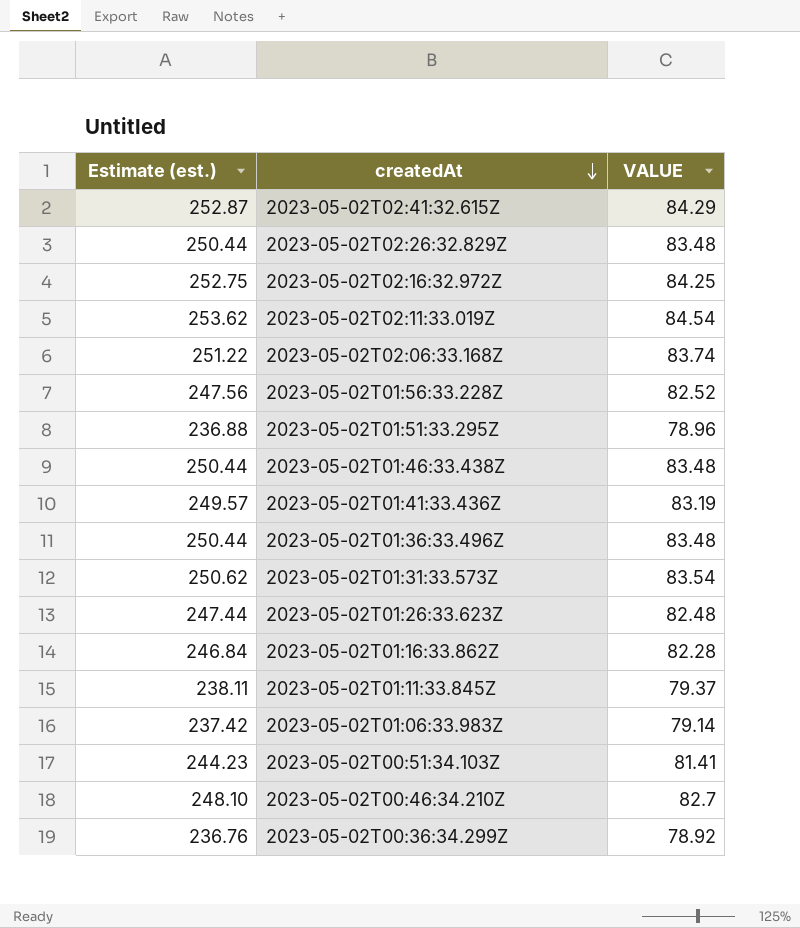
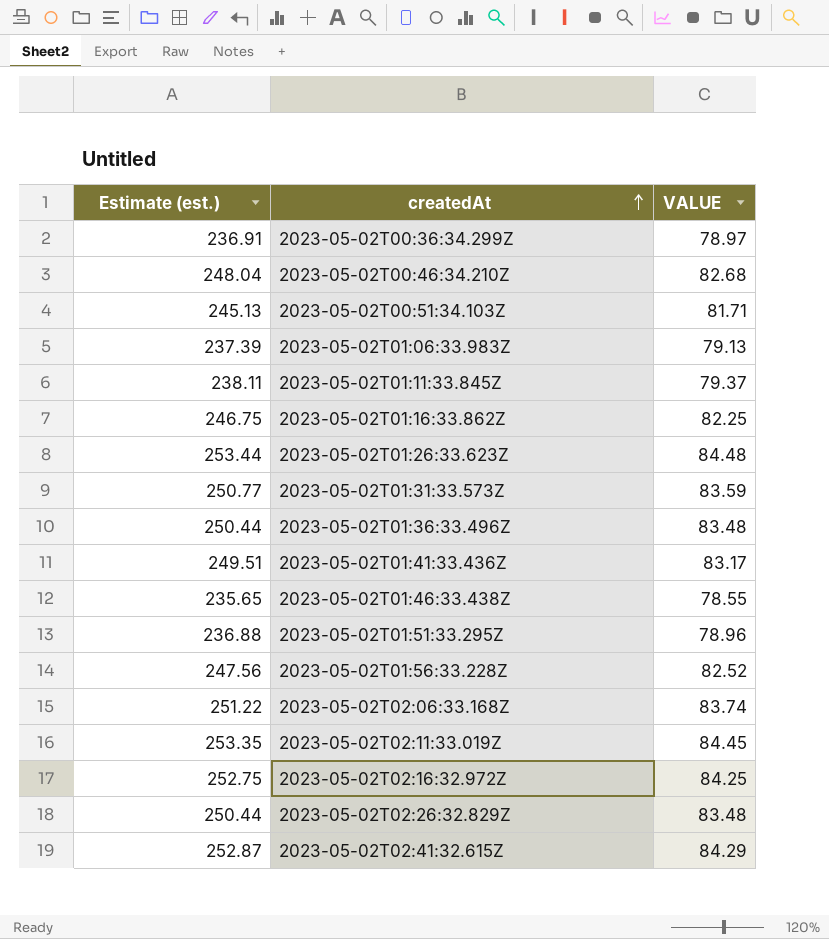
row order: createdAt descending -> createdAt ascending
2023-05-02T00:36:34.299Z | Estimate (est.): 236.76 -> 236.91
2023-05-02T00:36:34.299Z | VALUE: 78.92 -> 78.97
2023-05-02T00:46:34.210Z | Estimate (est.): 248.10 -> 248.04
2023-05-02T00:46:34.210Z | VALUE: 82.7 -> 82.68
2023-05-02T00:51:34.103Z | Estimate (est.): 244.23 -> 245.13
2023-05-02T00:51:34.103Z | VALUE: 81.41 -> 81.71
2023-05-02T01:06:33.983Z | Estimate (est.): 237.42 -> 237.39
2023-05-02T01:06:33.983Z | VALUE: 79.14 -> 79.13
2023-05-02T01:16:33.862Z | Estimate (est.): 246.84 -> 246.75
2023-05-02T01:16:33.862Z | VALUE: 82.28 -> 82.25
2023-05-02T01:26:33.623Z | Estimate (est.): 247.44 -> 253.44
2023-05-02T01:26:33.623Z | VALUE: 82.48 -> 84.48
2023-05-02T01:31:33.573Z | Estimate (est.): 250.62 -> 250.77
2023-05-02T01:31:33.573Z | VALUE: 83.54 -> 83.59
2023-05-02T01:41:33.436Z | Estimate (est.): 249.57 -> 249.51
2023-05-02T01:41:33.436Z | VALUE: 83.19 -> 83.17
2023-05-02T01:46:33.438Z | Estimate (est.): 250.44 -> 235.65
2023-05-02T01:46:33.438Z | VALUE: 83.48 -> 78.55
2023-05-02T02:11:33.019Z | Estimate (est.): 253.62 -> 253.35
2023-05-02T02:11:33.019Z | VALUE: 84.54 -> 84.45

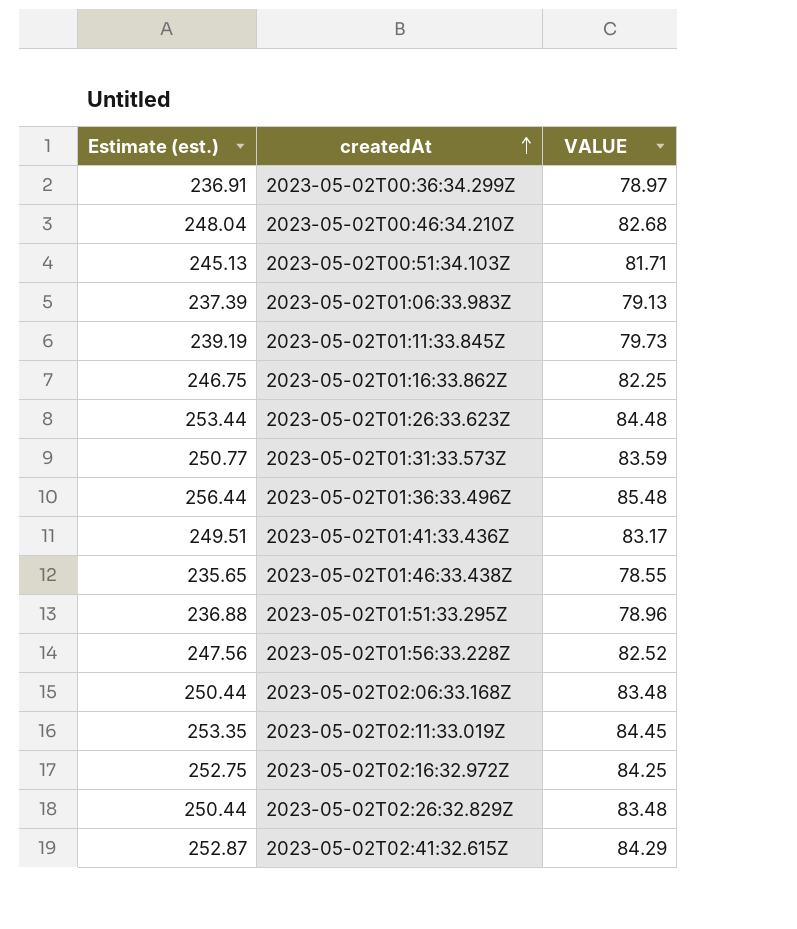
2023-05-02T01:11:33.845Z | Estimate (est.): 238.11 -> 239.19
2023-05-02T01:11:33.845Z | VALUE: 79.37 -> 79.73
2023-05-02T01:36:33.496Z | Estimate (est.): 250.44 -> 256.44
2023-05-02T01:36:33.496Z | VALUE: 83.48 -> 85.48
2023-05-02T02:06:33.168Z | Estimate (est.): 251.22 -> 250.44
2023-05-02T02:06:33.168Z | VALUE: 83.74 -> 83.48

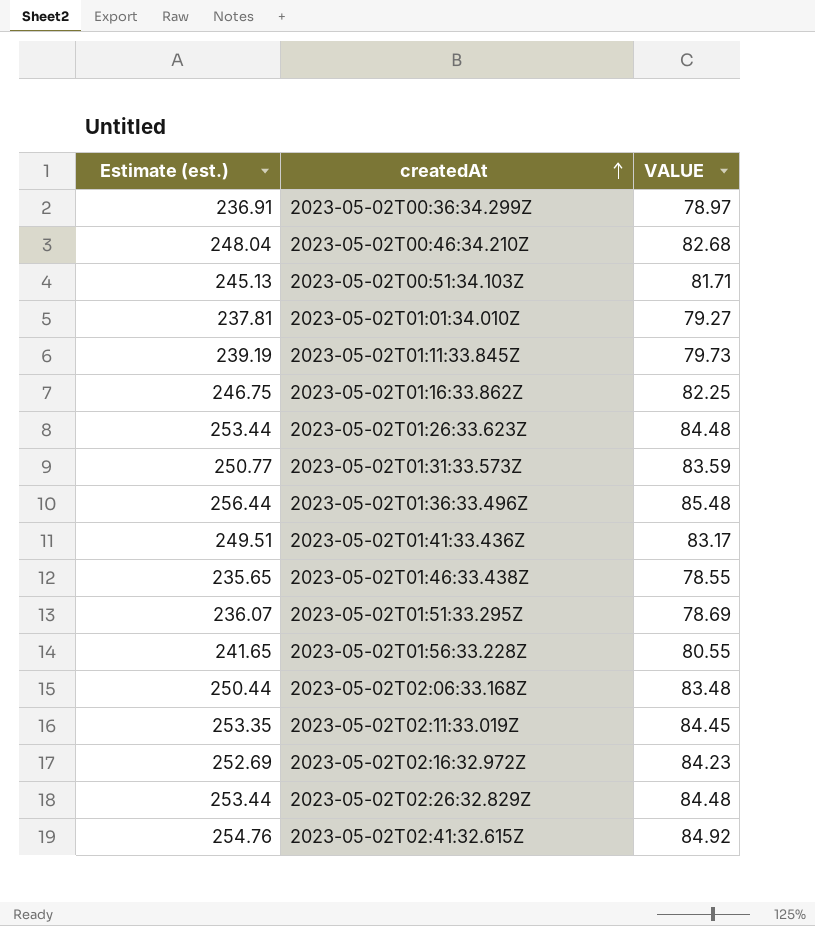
row 2023-05-02T01:06:33.983Z: 237.39 | 79.13 -> none
row 2023-05-02T01:01:34.010Z: none -> 237.81 | 79.27
2023-05-02T01:51:33.295Z | Estimate (est.): 236.88 -> 236.07
2023-05-02T01:51:33.295Z | VALUE: 78.96 -> 78.69
2023-05-02T01:56:33.228Z | Estimate (est.): 247.56 -> 241.65
2023-05-02T01:56:33.228Z | VALUE: 82.52 -> 80.55
2023-05-02T02:16:32.972Z | Estimate (est.): 252.75 -> 252.69
2023-05-02T02:16:32.972Z | VALUE: 84.25 -> 84.23
2023-05-02T02:26:32.829Z | Estimate (est.): 250.44 -> 253.44
2023-05-02T02:26:32.829Z | VALUE: 83.48 -> 84.48
2023-05-02T02:41:32.615Z | Estimate (est.): 252.87 -> 254.76
2023-05-02T02:41:32.615Z | VALUE: 84.29 -> 84.92

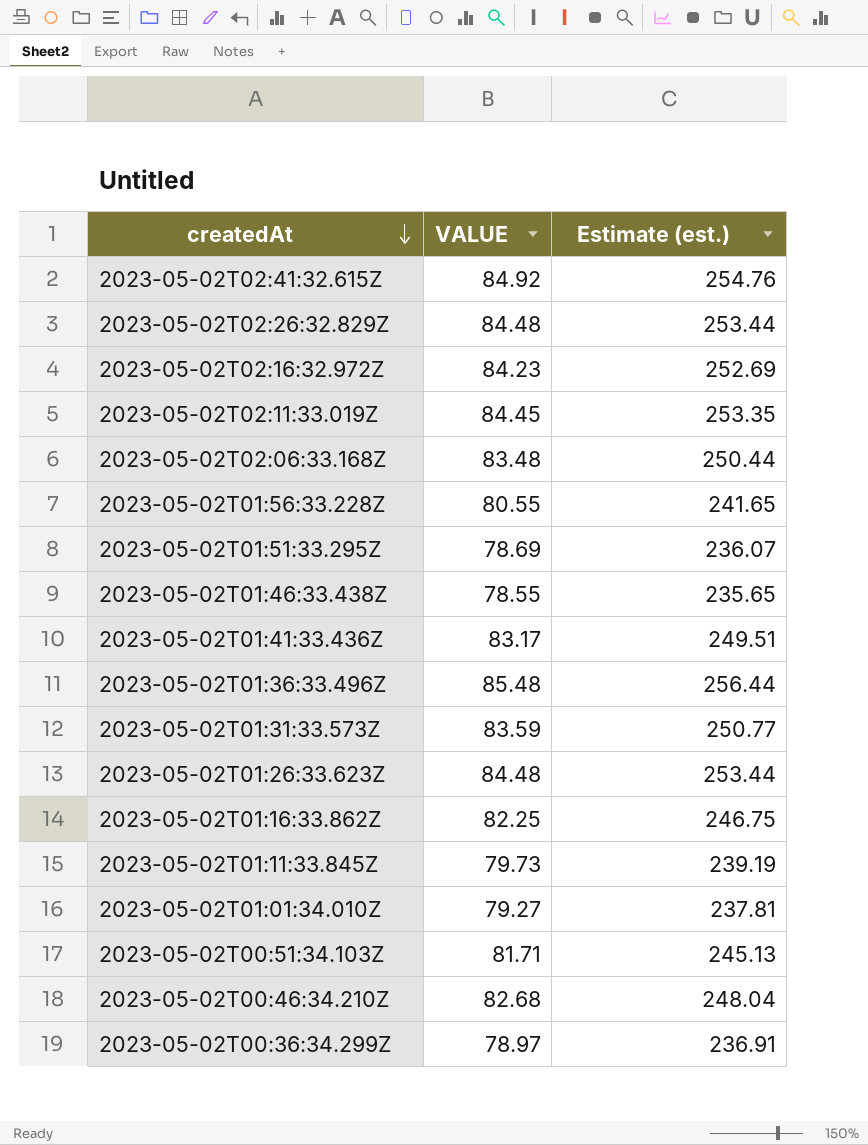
row order: createdAt ascending -> createdAt descending
column Estimate (est.) | position: 1 -> 3

